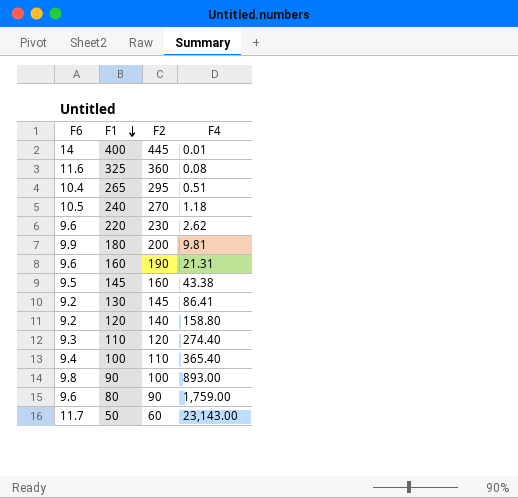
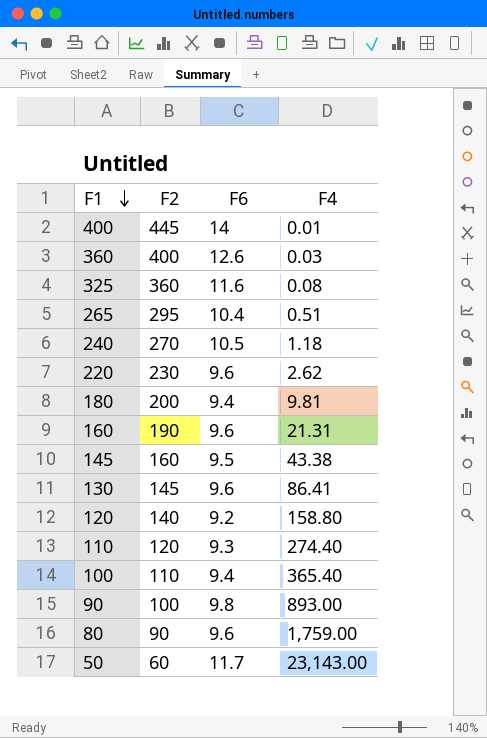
column F6 | position: 1 -> 3
row 360: none -> 400 | 12.6 | 0.03
180 | F6: 9.9 -> 9.4
130 | F6: 9.2 -> 9.6

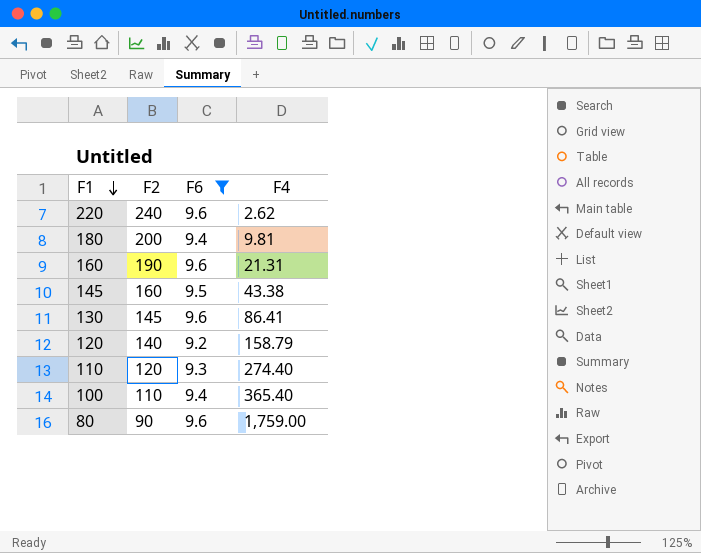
filter: none -> F6 <= 9.6
220 | F2: 230 -> 240
120 | F4: 158.80 -> 158.79

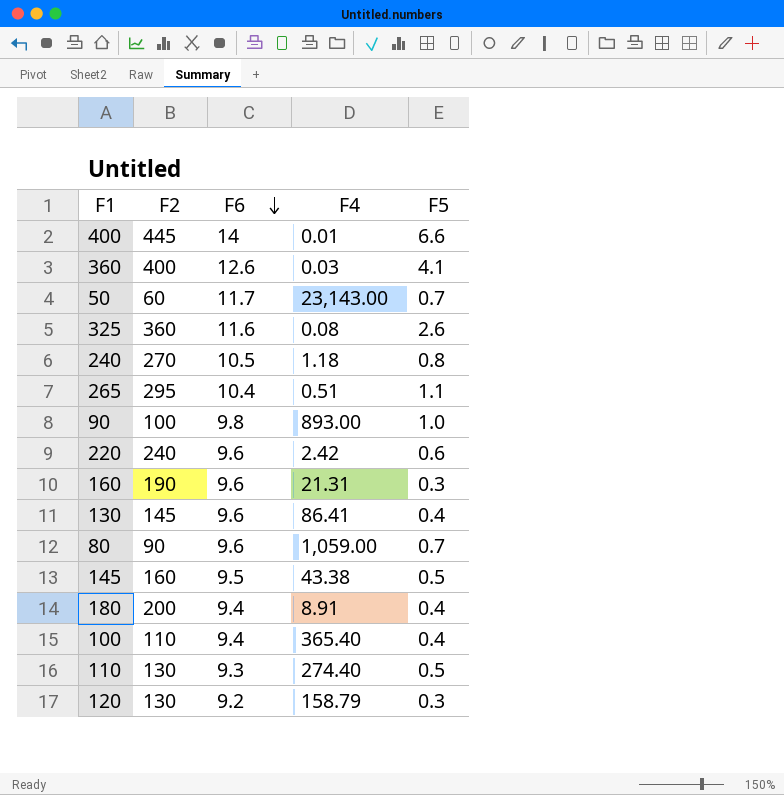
filter: F6 <= 9.6 -> none
row order: F1 descending -> F6 descending
column F5 | position: none -> 5
220 | F4: 2.62 -> 2.42
80 | F4: 1,759.00 -> 1,059.00
180 | F4: 9.81 -> 8.91
110 | F2: 120 -> 130
120 | F2: 140 -> 130

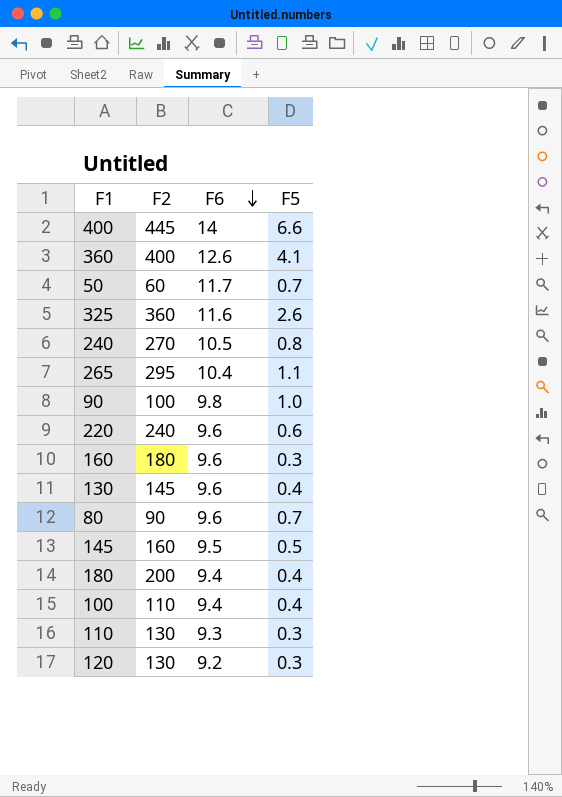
column F4 | position: 4 -> none
160 | F2: 190 -> 180
110 | F5: 0.5 -> 0.3

